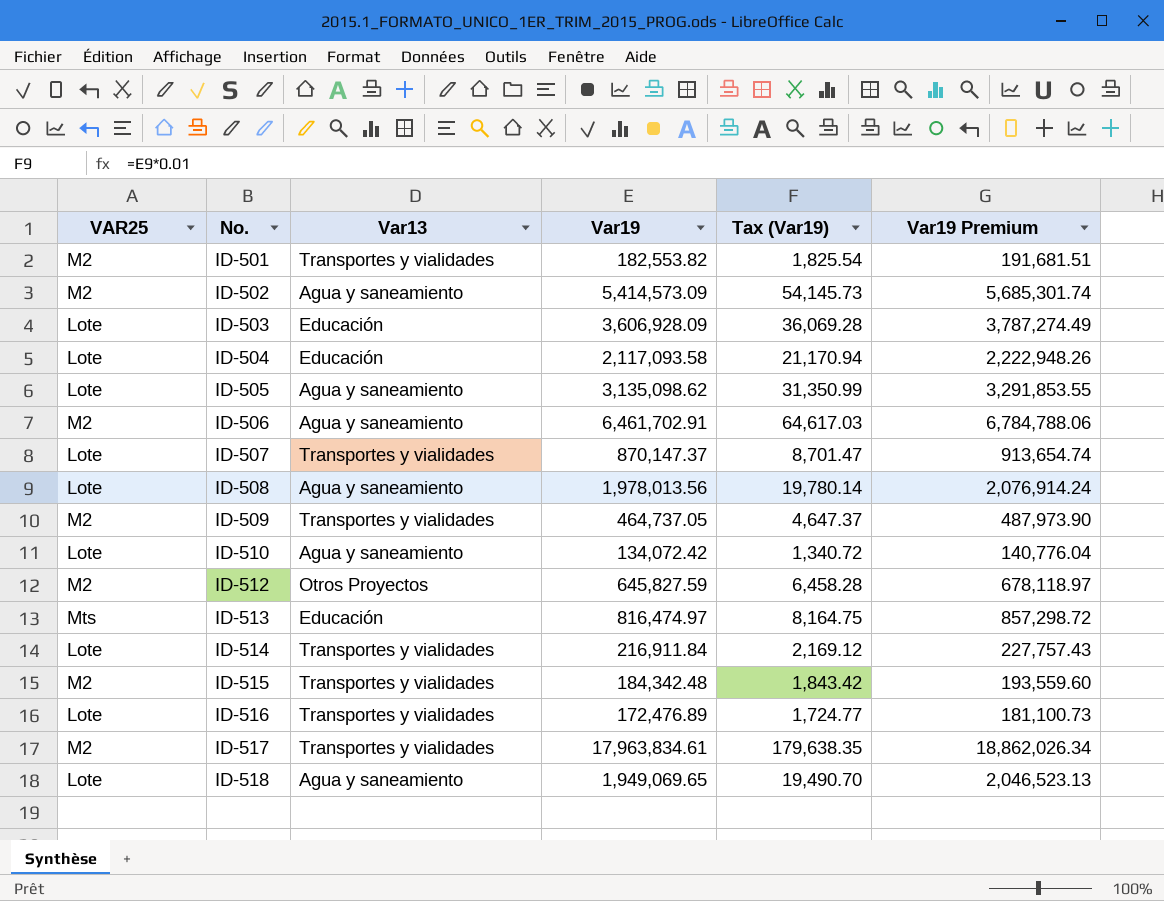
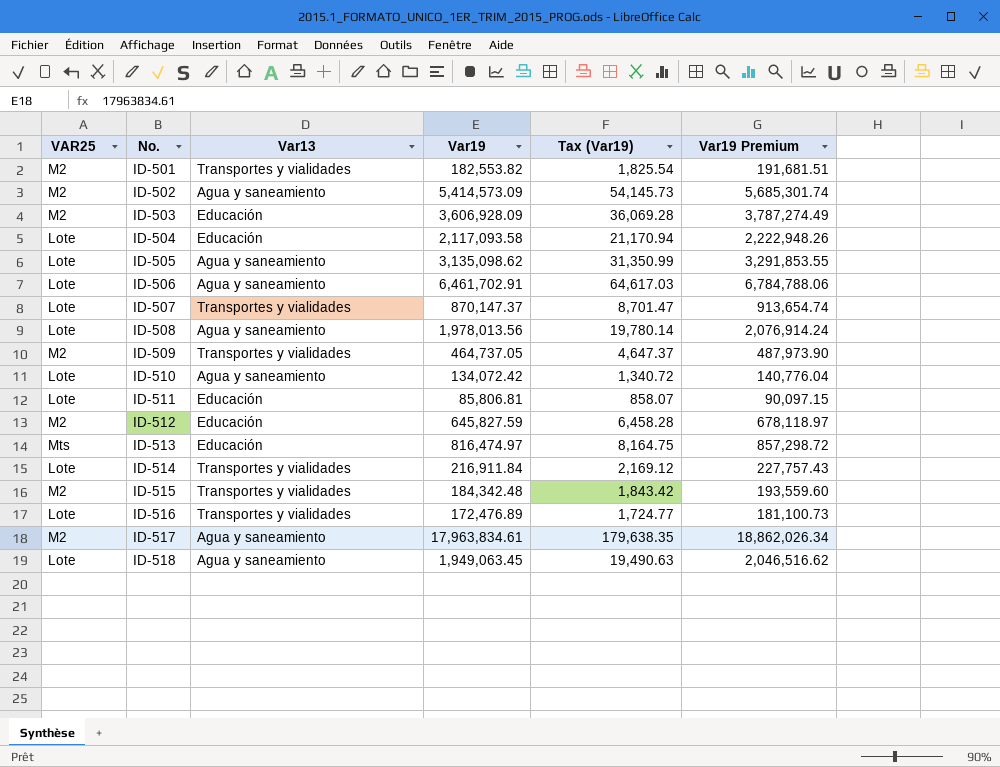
ID-503 | VAR25: Lote -> M2
ID-506 | VAR25: M2 -> Lote
row ID-511: none -> Lote | Educación | 85,806.81 | 858.07 | 90,097.15
ID-512 | Var13: Otros Proyectos -> Educación
ID-517 | Var13: Transportes y vialidades -> Agua y saneamiento
ID-518 | Var19: 1,949,069.65 -> 1,949,063.45
ID-518 | Tax (Var19): 19,490.70 -> 19,490.63
ID-518 | Var19 Premium: 2,046,523.13 -> 2,046,516.62

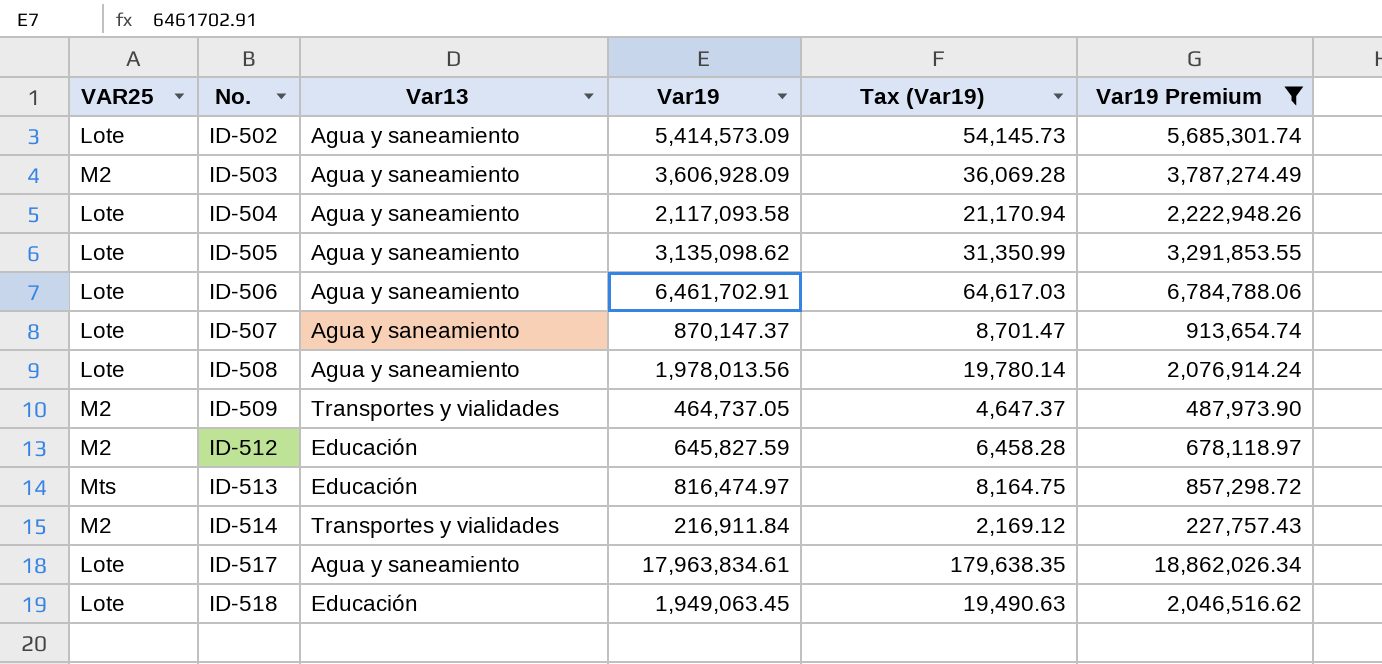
filter: none -> Var19 Premium >= 227,757.43
ID-502 | VAR25: M2 -> Lote
ID-503 | Var13: Educación -> Agua y saneamiento
ID-504 | Var13: Educación -> Agua y saneamiento
ID-507 | Var13: Transportes y vialidades -> Agua y saneamiento
ID-514 | VAR25: Lote -> M2
ID-517 | VAR25: M2 -> Lote
ID-518 | Var13: Agua y saneamiento -> Educación

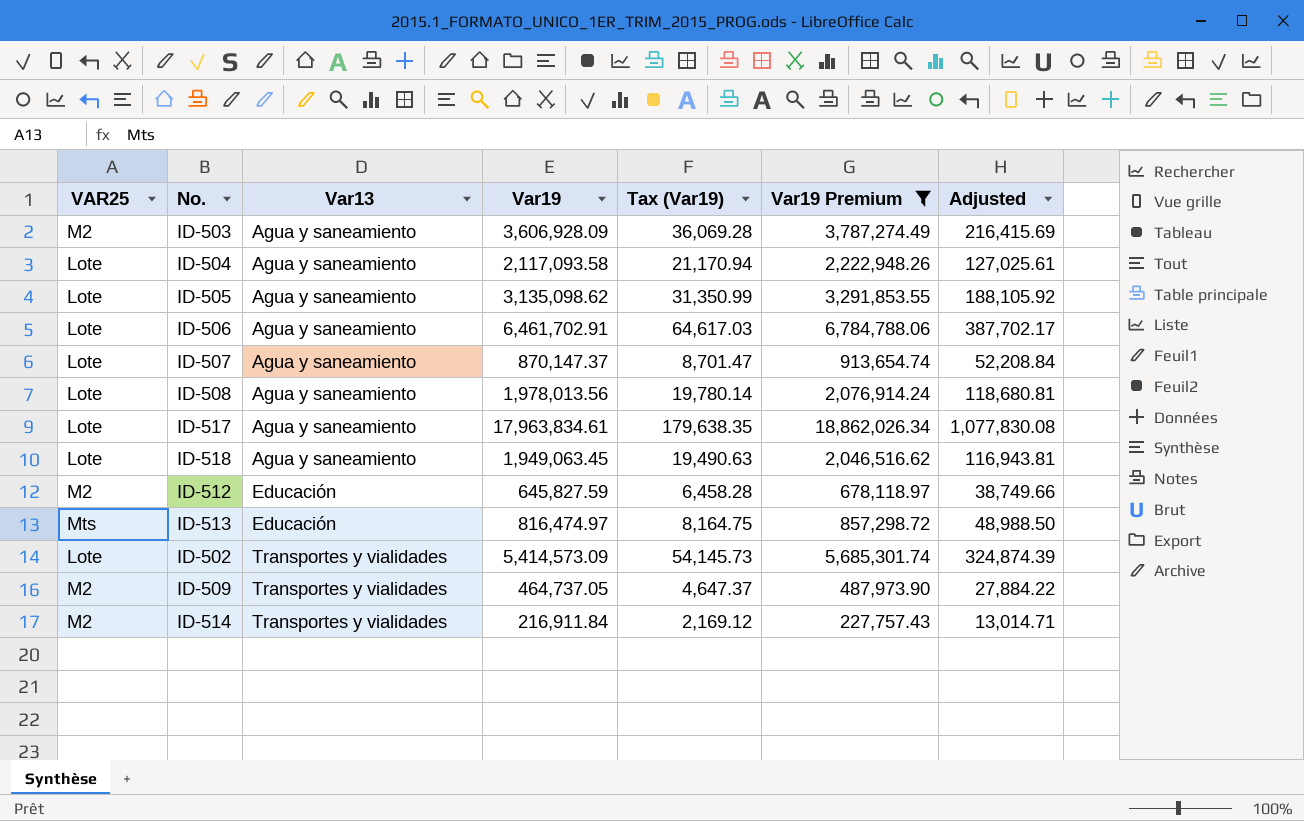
row order: No. ascending -> Var13 ascending
column Adjusted | formula: none -> [Var19] * 0.06
ID-518 | Var13: Educación -> Agua y saneamiento
ID-502 | Var13: Agua y saneamiento -> Transportes y vialidades

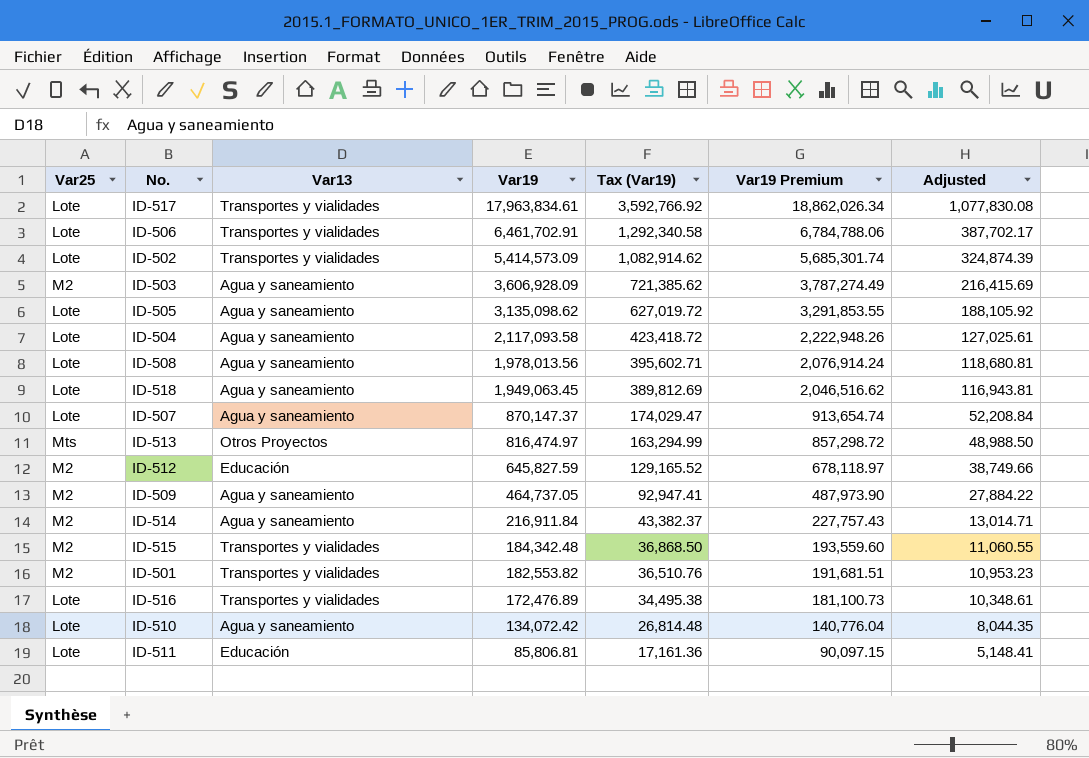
filter: Var19 Premium >= 227,757.43 -> none
row order: Var13 ascending -> Var19 descending
column name: VAR25 -> Var25
column Tax (Var19) | formula: [Var19] * 0.01 -> [Var19] * 0.2
ID-517 | Var13: Agua y saneamiento -> Transportes y vialidades
ID-506 | Var13: Agua y saneamiento -> Transportes y vialidades
ID-513 | Var13: Educación -> Otros Proyectos
ID-509 | Var13: Transportes y vialidades -> Agua y saneamiento
ID-514 | Var13: Transportes y vialidades -> Agua y saneamiento

